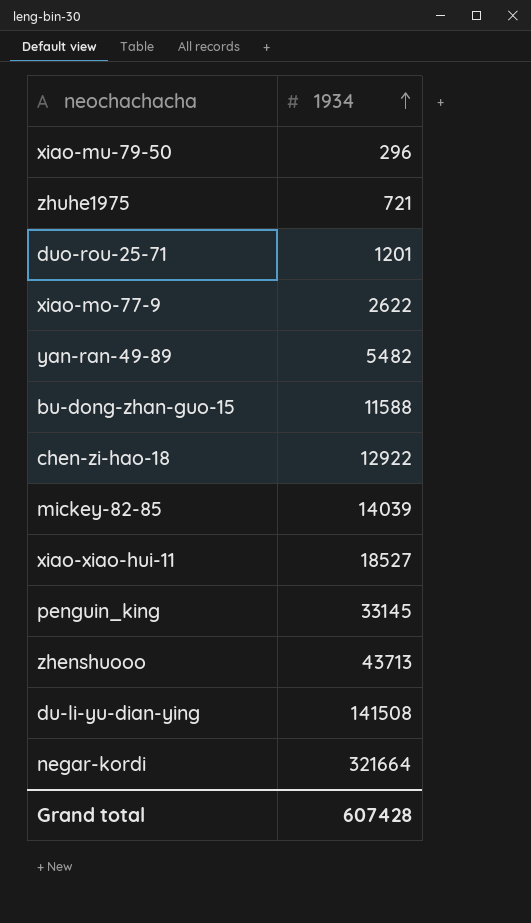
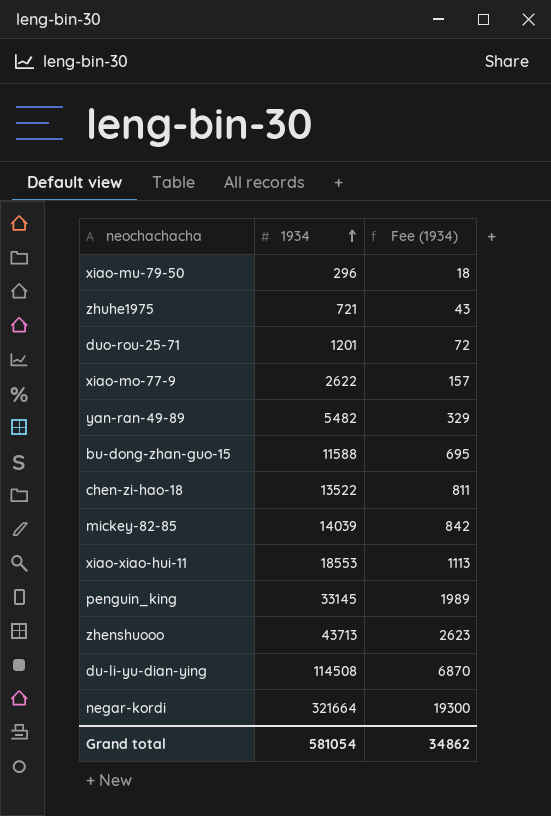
column Fee (1934) | formula: none -> [1934] * 0.06
chen-zi-hao-18 | 1934: 12922 -> 13522
xiao-xiao-hui-11 | 1934: 18527 -> 18553
du-li-yu-dian-ying | 1934: 141508 -> 114508
Grand total | 1934: 607428 -> 581054

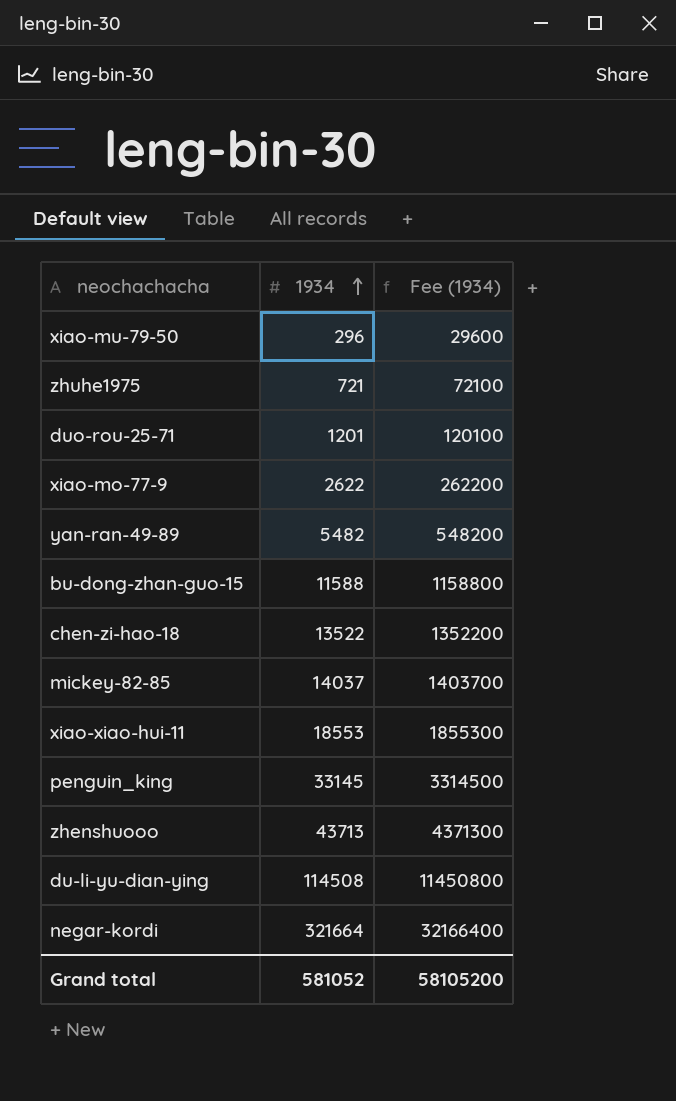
column Fee (1934) | formula: [1934] * 0.06 -> [1934] * 100
mickey-82-85 | 1934: 14039 -> 14037
Grand total | 1934: 581054 -> 581052
Grand total | Fee (1934): 34862 -> 58105200

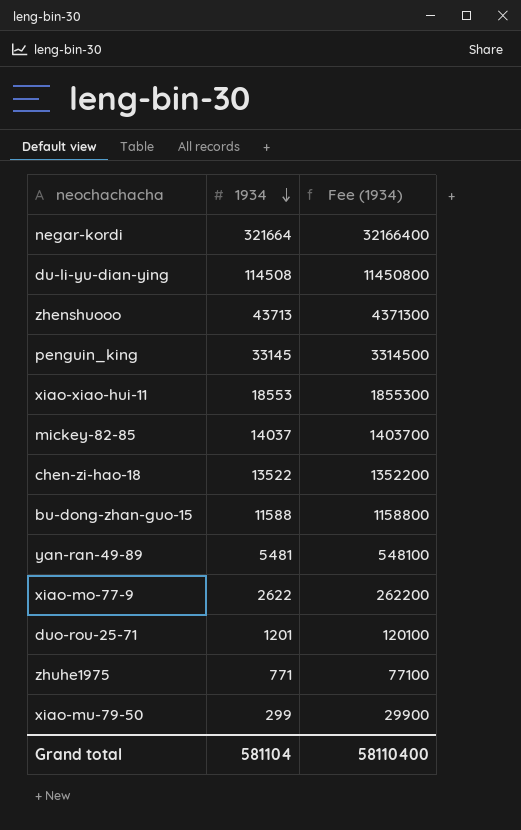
row order: 1934 ascending -> 1934 descending
yan-ran-49-89 | 1934: 5482 -> 5481
yan-ran-49-89 | Fee (1934): 548200 -> 548100
zhuhe1975 | 1934: 721 -> 771
zhuhe1975 | Fee (1934): 72100 -> 77100
xiao-mu-79-50 | 1934: 296 -> 299
xiao-mu-79-50 | Fee (1934): 29600 -> 29900
Grand total | 1934: 581052 -> 581104
Grand total | Fee (1934): 58105200 -> 58110400

